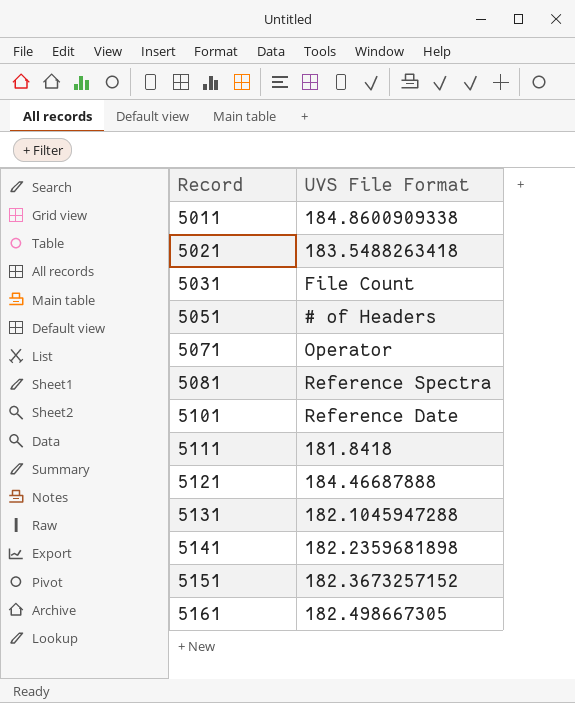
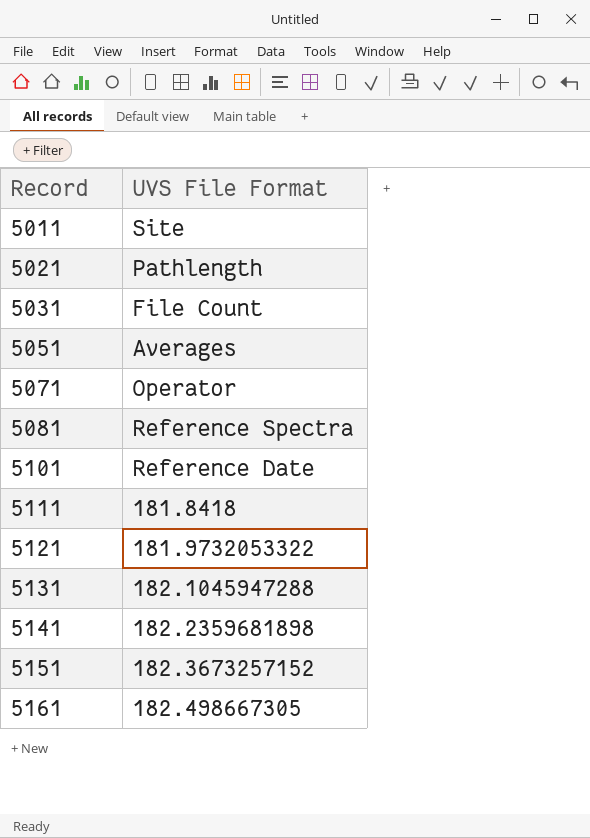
5011 | UVS File Format: 184.8600909338 -> Site
5021 | UVS File Format: 183.5488263418 -> Pathlength
5051 | UVS File Format: # of Headers -> Averages
5121 | UVS File Format: 184.46687888 -> 181.9732053322

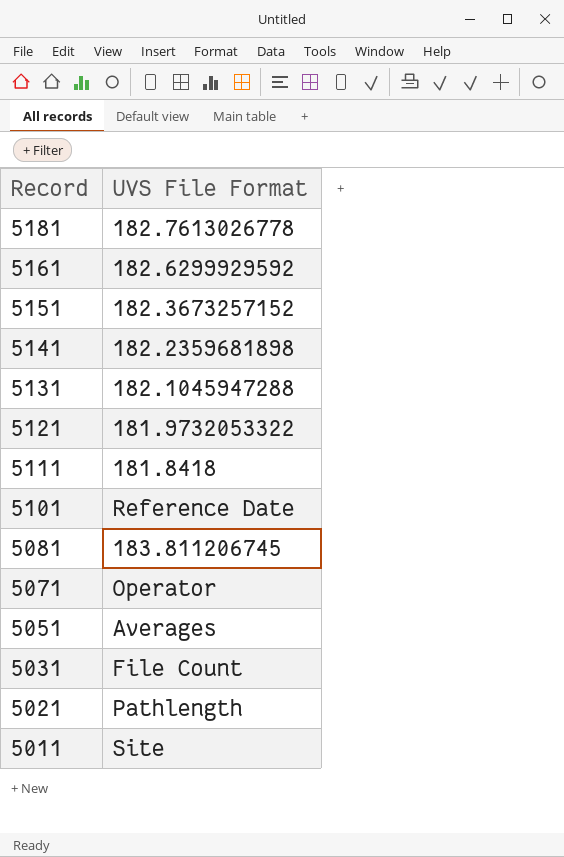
row order: Record ascending -> Record descending
row 5181: none -> 182.7613026778
5161 | UVS File Format: 182.498667305 -> 182.6299929592
5081 | UVS File Format: Reference Spectra -> 183.811206745

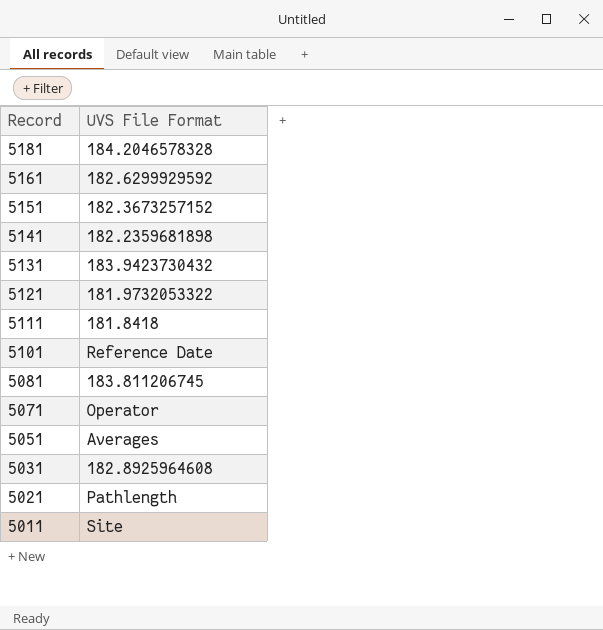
5181 | UVS File Format: 182.7613026778 -> 184.2046578328
5131 | UVS File Format: 182.1045947288 -> 183.9423730432
5031 | UVS File Format: File Count -> 182.8925964608

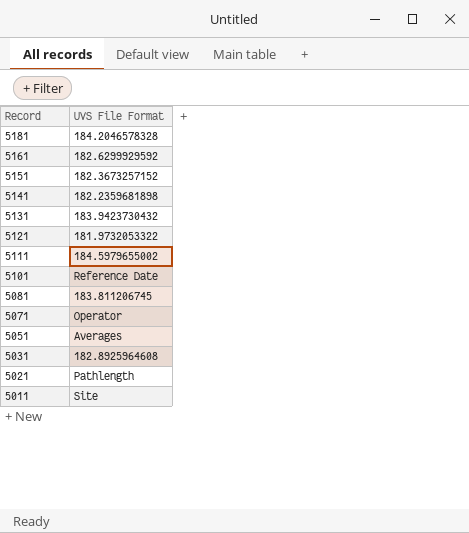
5111 | UVS File Format: 181.8418 -> 184.5979655002

